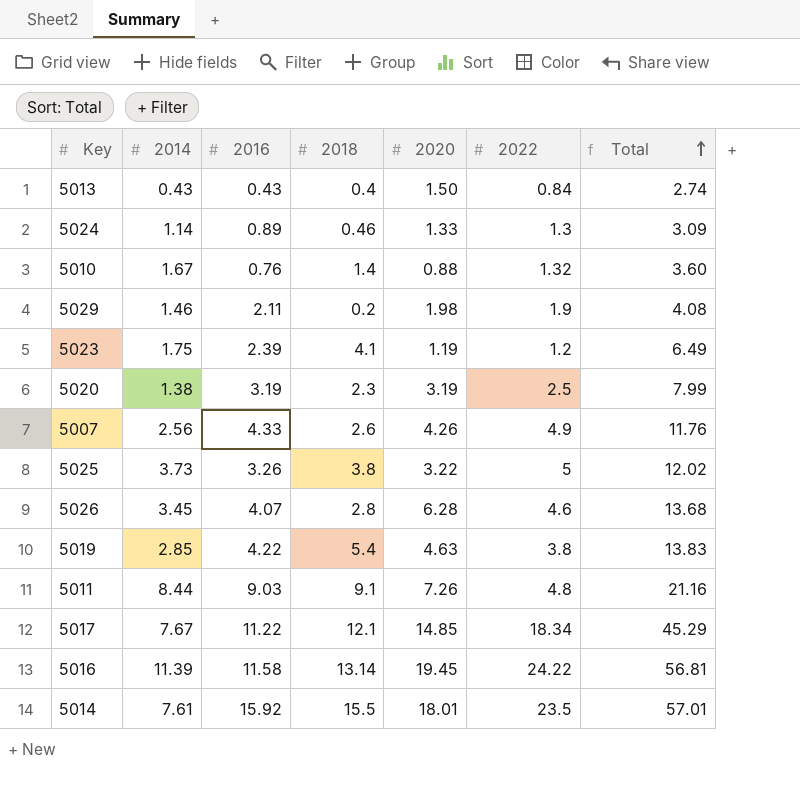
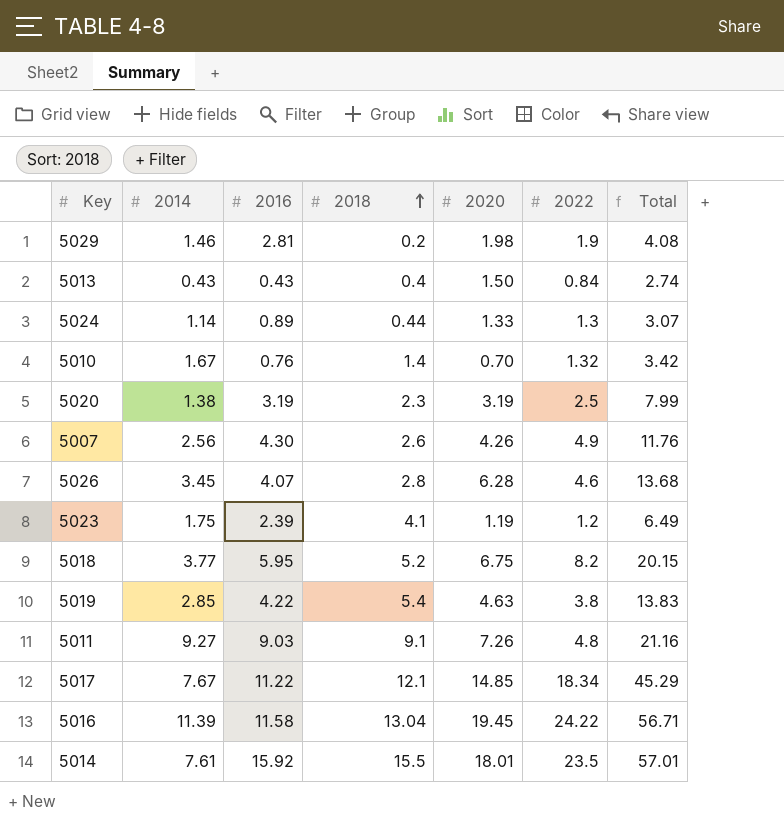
row order: Total ascending -> 2018 ascending
row 5025: 3.73 | 3.26 | 3.8 | 3.22 | 5 | 12.02 -> none
5029 | 2016: 2.11 -> 2.81
5024 | 2018: 0.46 -> 0.44
5024 | Total: 3.09 -> 3.07
5010 | 2020: 0.88 -> 0.70
5010 | Total: 3.60 -> 3.42
5007 | 2016: 4.33 -> 4.30
row 5018: none -> 3.77 | 5.95 | 5.2 | 6.75 | 8.2 | 20.15
5011 | 2014: 8.44 -> 9.27
5016 | 2018: 13.14 -> 13.04
5016 | Total: 56.81 -> 56.71

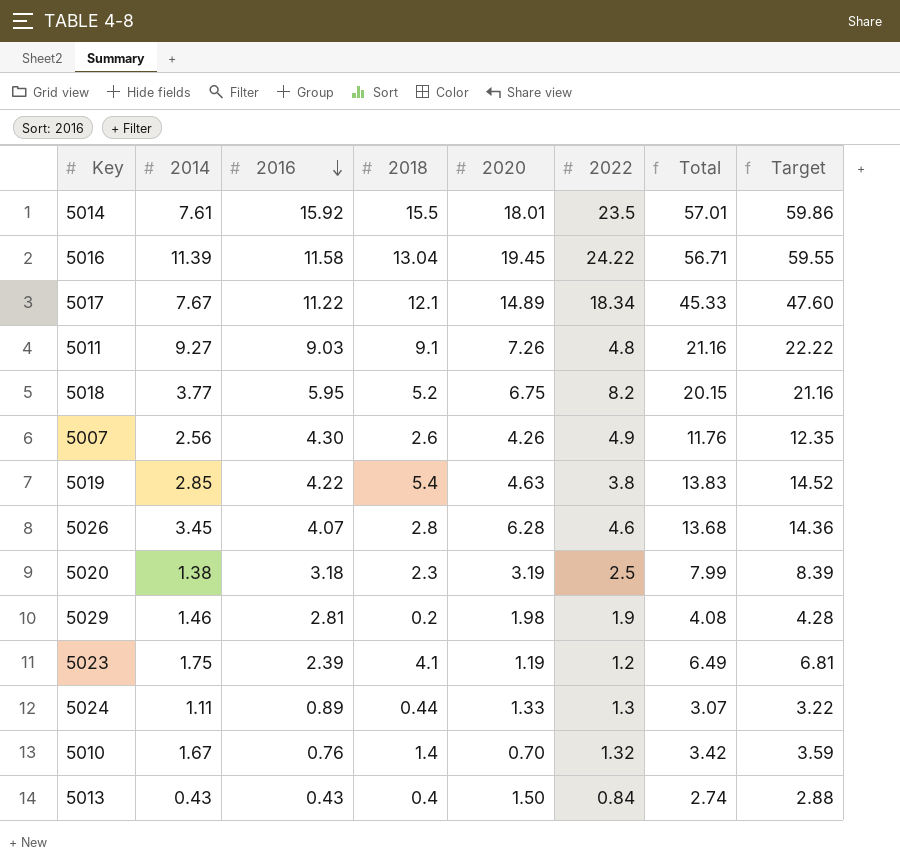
row order: 2018 ascending -> 2016 descending
column Target | formula: none -> [Total] * 1.05
5017 | 2020: 14.85 -> 14.89
5017 | Total: 45.29 -> 45.33
5020 | 2016: 3.19 -> 3.18
5024 | 2014: 1.14 -> 1.11

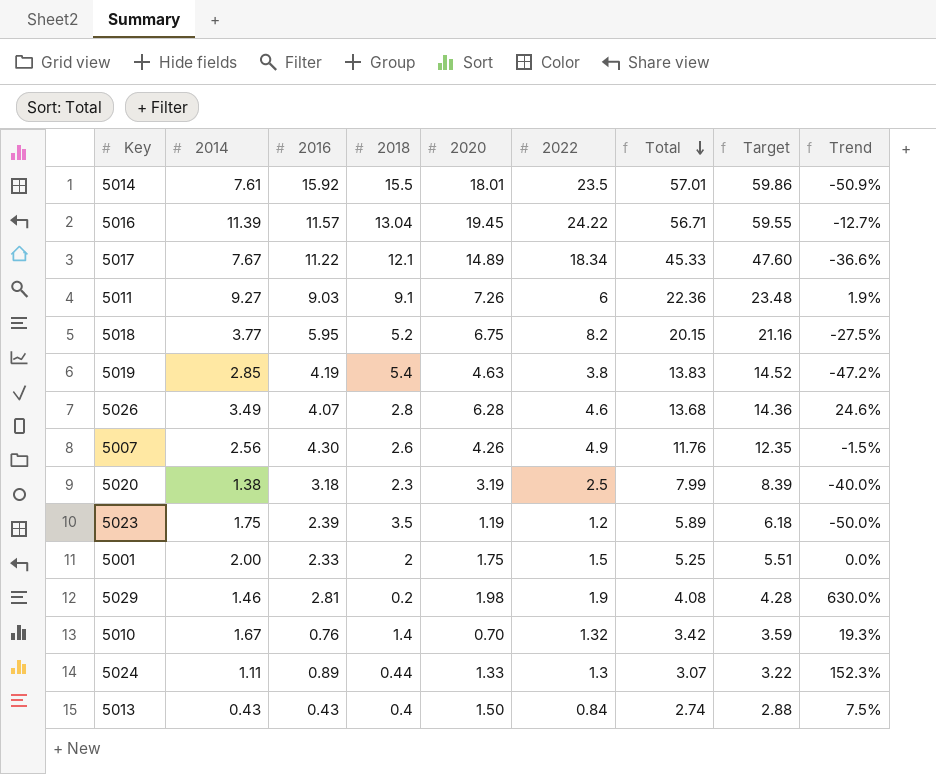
row order: 2016 descending -> Total descending
column Trend | formula: none -> ([2014] - [2018]) / [2018]
5016 | 2016: 11.58 -> 11.57
5011 | 2022: 4.8 -> 6
5011 | Total: 21.16 -> 22.36
5011 | Target: 22.22 -> 23.48
5019 | 2016: 4.22 -> 4.19
5026 | 2014: 3.45 -> 3.49
5023 | 2018: 4.1 -> 3.5
5023 | Total: 6.49 -> 5.89
5023 | Target: 6.81 -> 6.18
row 5001: none -> 2.00 | 2.33 | 2 | 1.75 | 1.5 | 5.25 | 5.51 | 0.0%

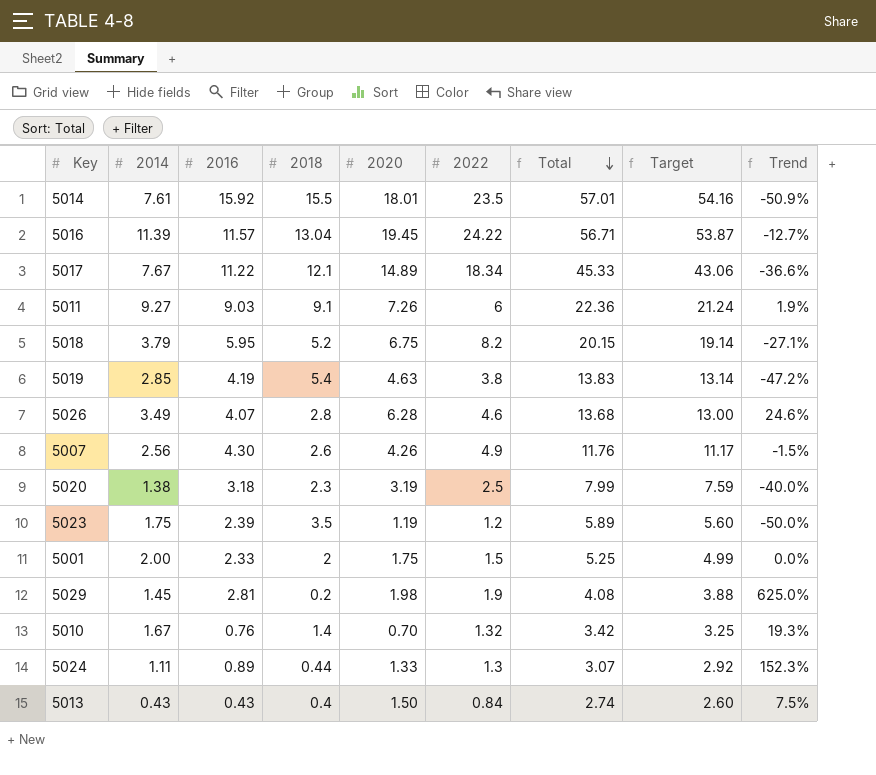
column Target | formula: [Total] * 1.05 -> [Total] * 0.95
5018 | 2014: 3.77 -> 3.79
5018 | Trend: -27.5% -> -27.1%
5029 | 2014: 1.46 -> 1.45
5029 | Trend: 630.0% -> 625.0%

